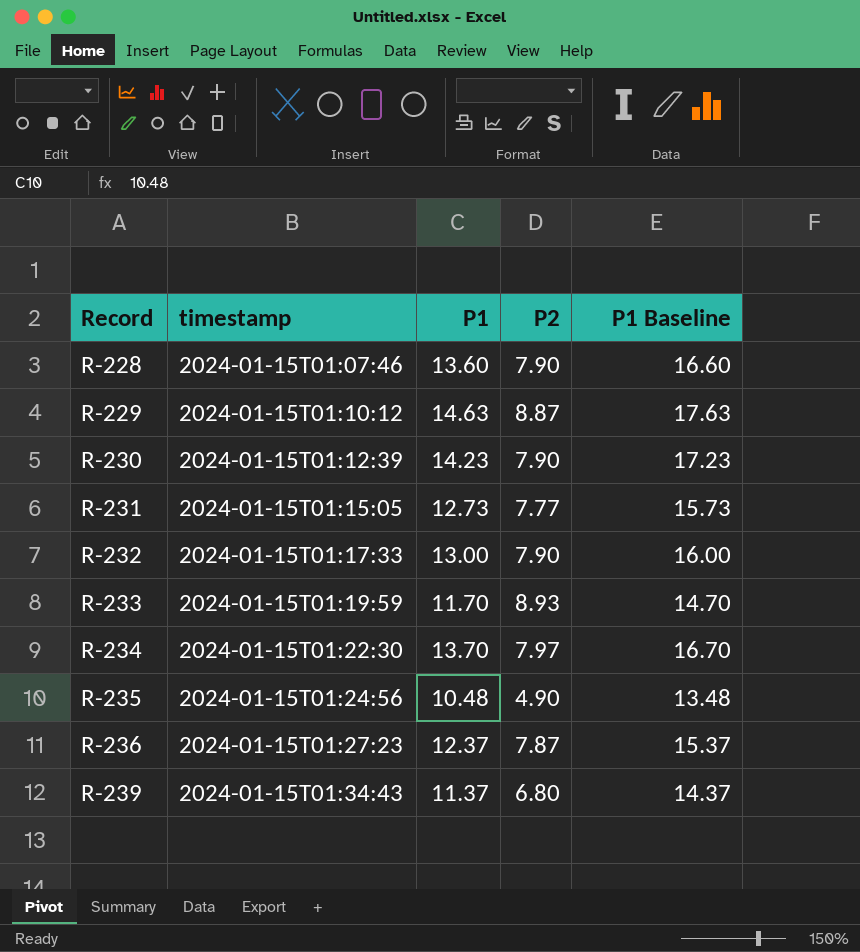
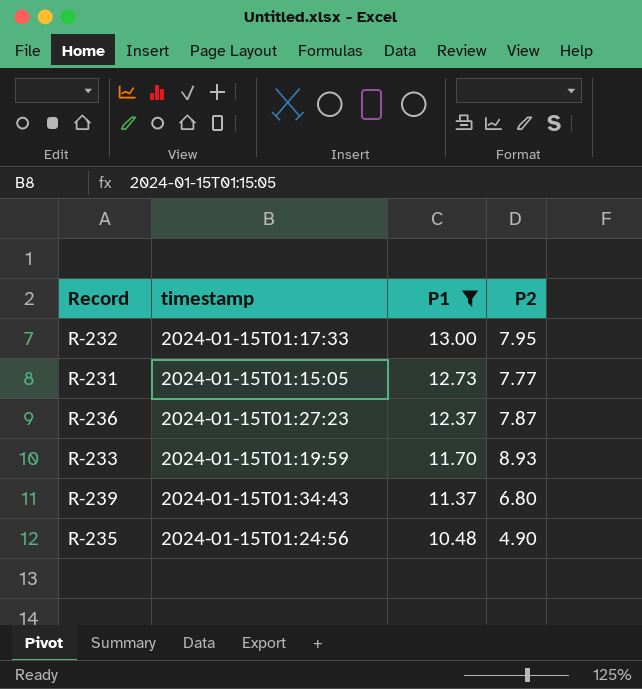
filter: none -> P1 <= 13.00
row order: Record ascending -> P1 descending
column P1 Baseline | formula: [P1] + 3 -> none
R-232 | P2: 7.90 -> 7.95

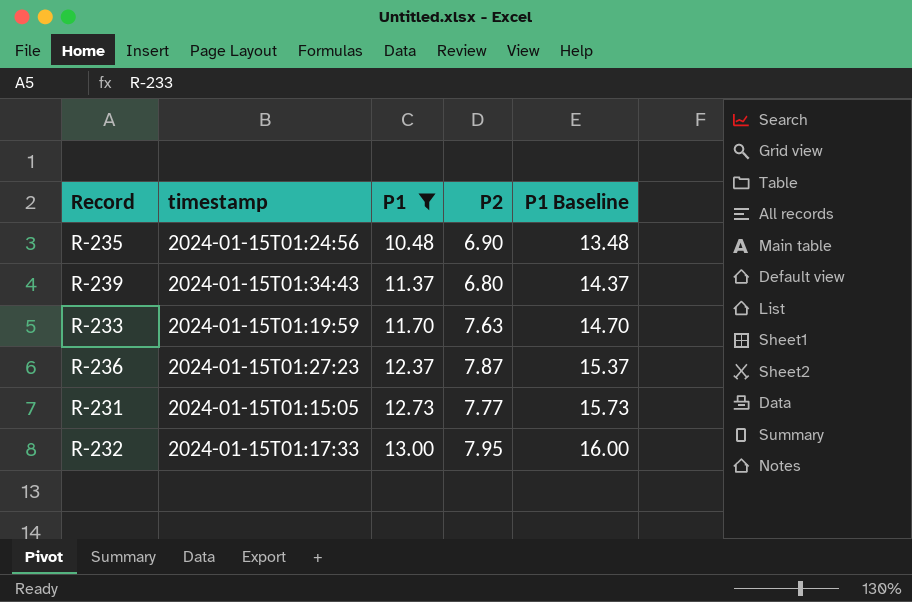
row order: P1 descending -> P1 ascending
column P1 Baseline | formula: none -> [P1] + 3
R-235 | P2: 4.90 -> 6.90
R-233 | P2: 8.93 -> 7.63

